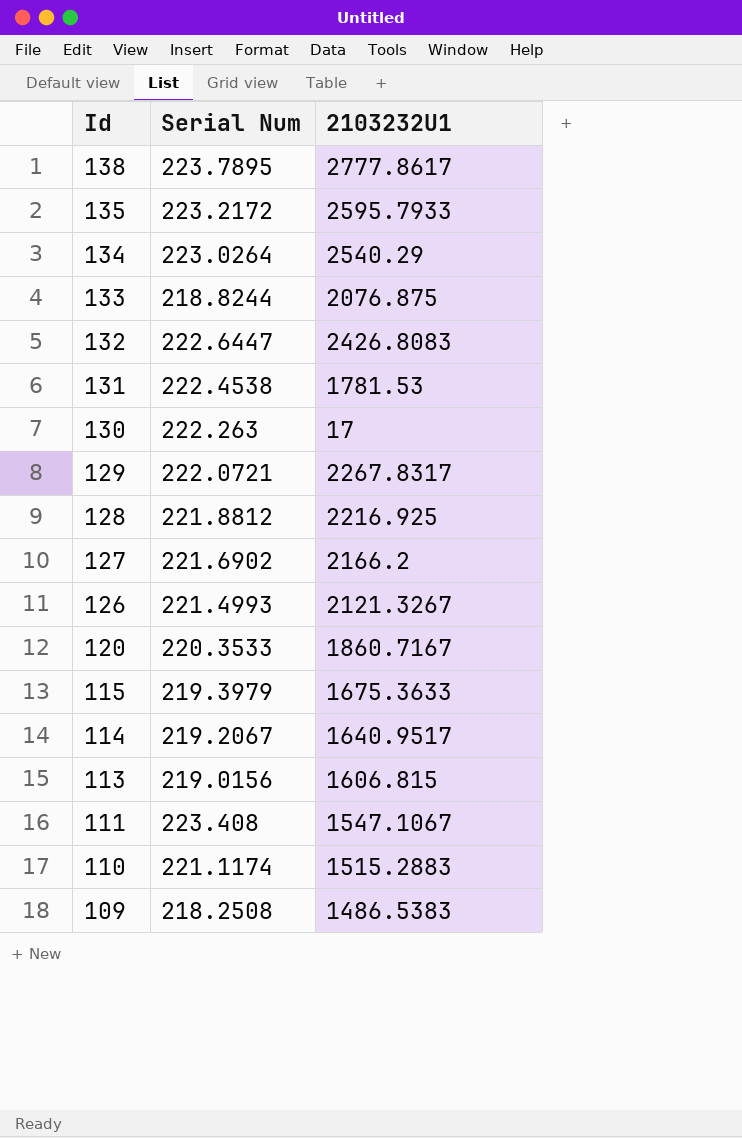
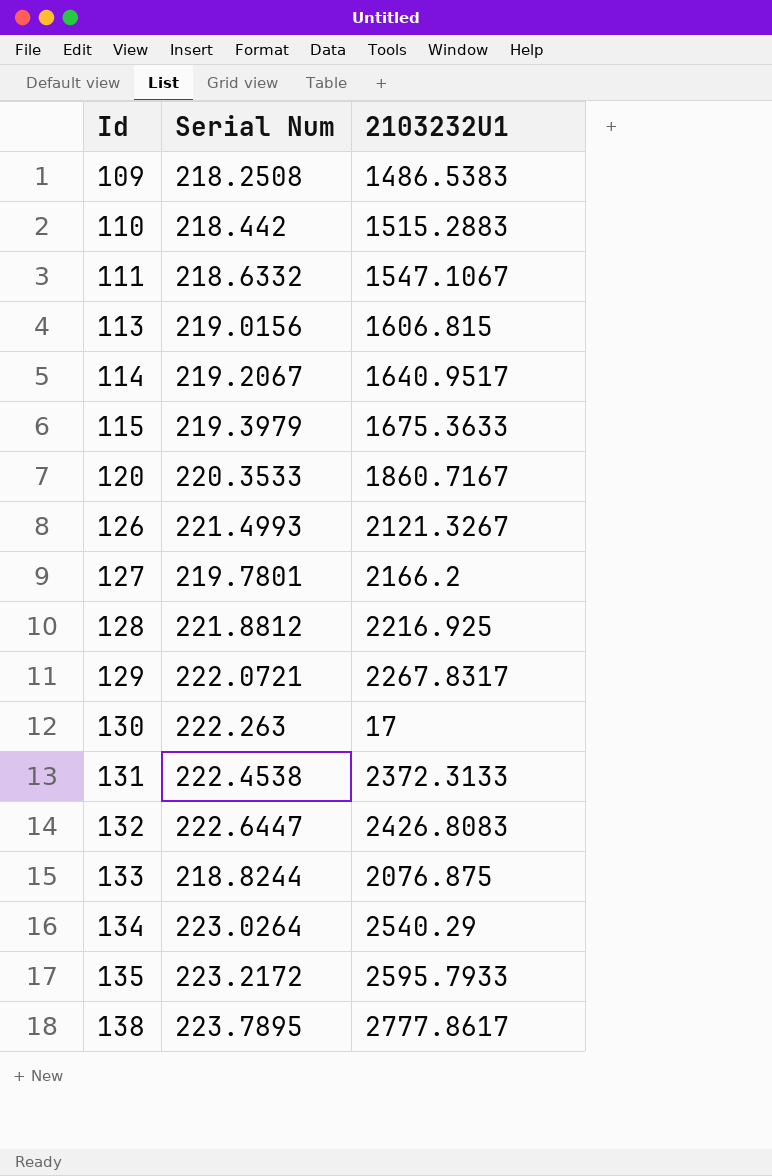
row order: Id descending -> Id ascending
110 | Serial Num: 221.1174 -> 218.442
111 | Serial Num: 223.408 -> 218.6332
127 | Serial Num: 221.6902 -> 219.7801
131 | 2103232U1: 1781.53 -> 2372.3133

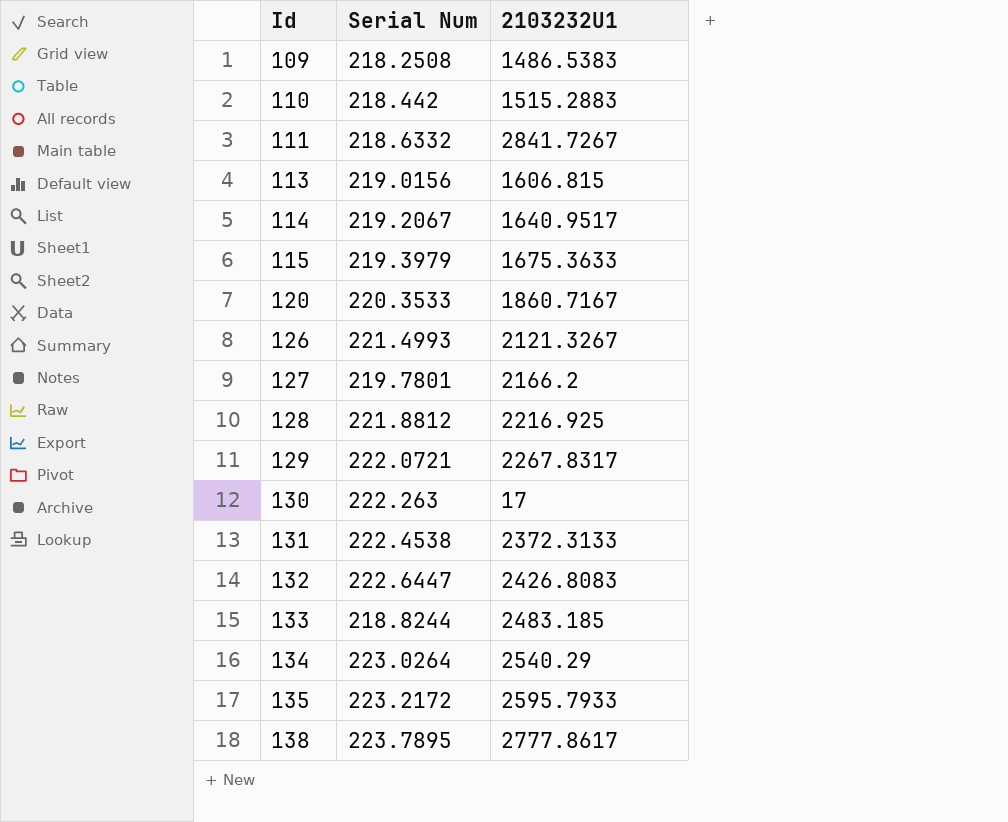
111 | 2103232U1: 1547.1067 -> 2841.7267
133 | 2103232U1: 2076.875 -> 2483.185

